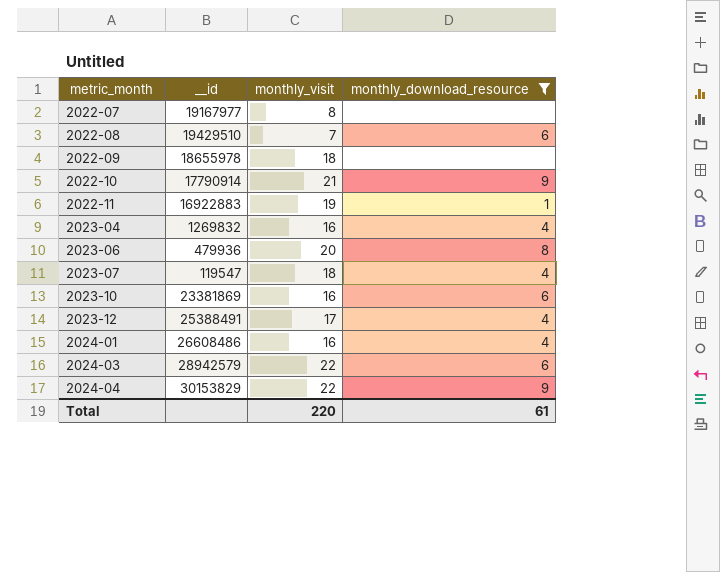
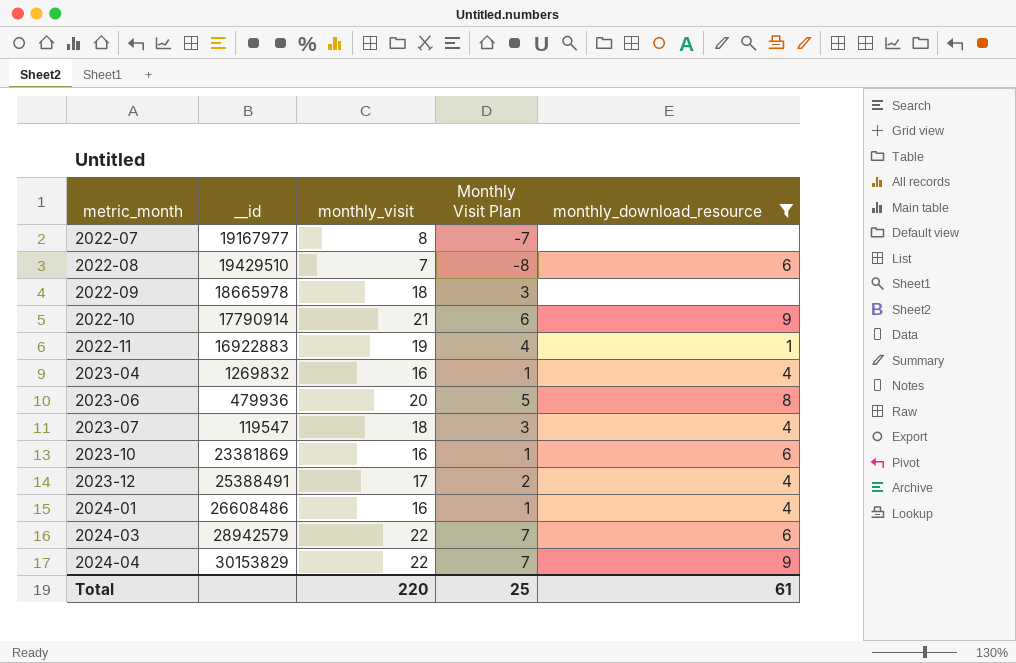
column Monthly Visit Plan | formula: none -> [monthly_visit] - 15
2022-09 | __id: 18655978 -> 18665978

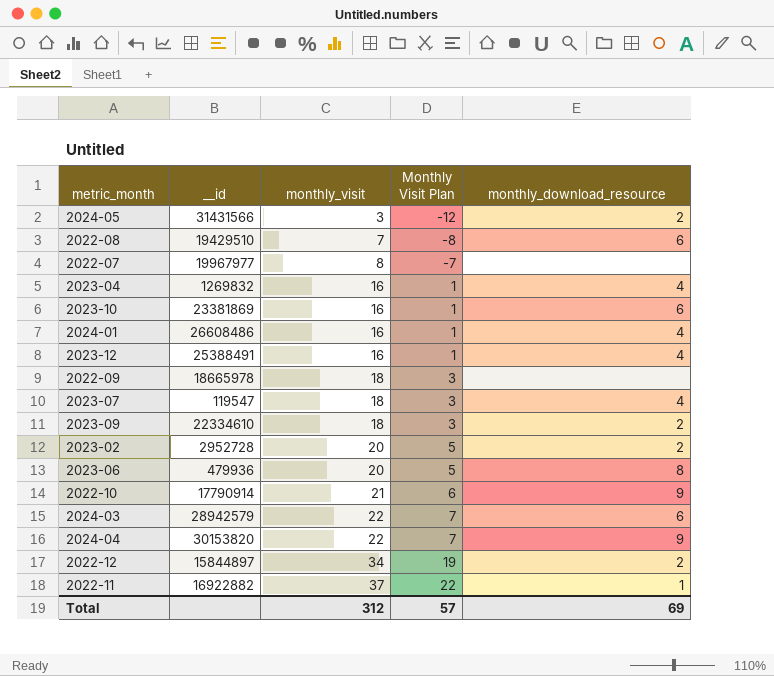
filter: monthly_download_resource != 2 -> none
row order: metric_month ascending -> monthly_visit ascending
2022-07 | __id: 19167977 -> 19967977
2023-12 | monthly_visit: 17 -> 16
2023-12 | Monthly Visit Plan: 2 -> 1
2024-04 | __id: 30153829 -> 30153820
2022-11 | __id: 16922883 -> 16922882
2022-11 | monthly_visit: 19 -> 37
2022-11 | Monthly Visit Plan: 4 -> 22
Total | monthly_visit: 220 -> 312
Total | Monthly Visit Plan: 25 -> 57
Total | monthly_download_resource: 61 -> 69

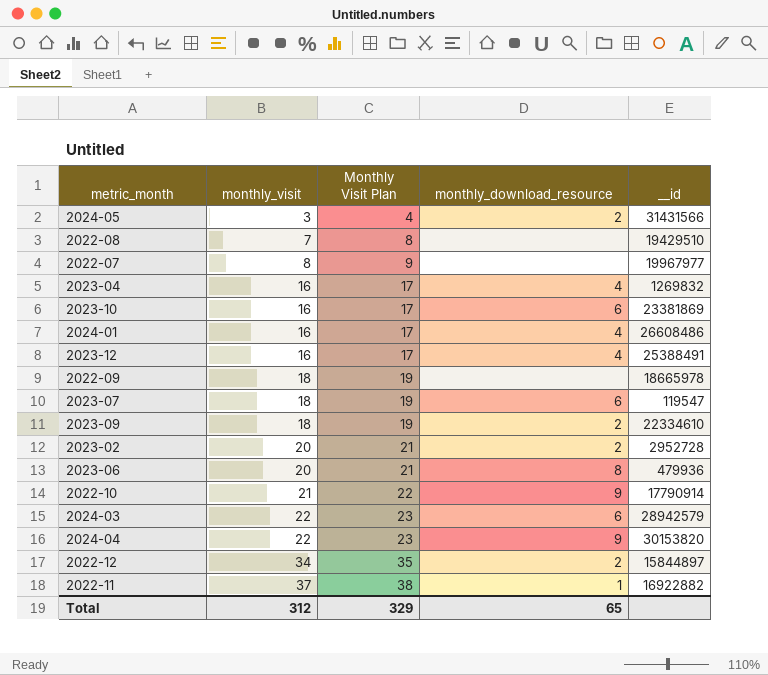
column Monthly Visit Plan | formula: [monthly_visit] - 15 -> [monthly_visit] + 1
column __id | position: 2 -> 5
2022-08 | monthly_download_resource: 6 -> none
2023-07 | monthly_download_resource: 4 -> 6
Total | Monthly Visit Plan: 57 -> 329
Total | monthly_download_resource: 69 -> 65

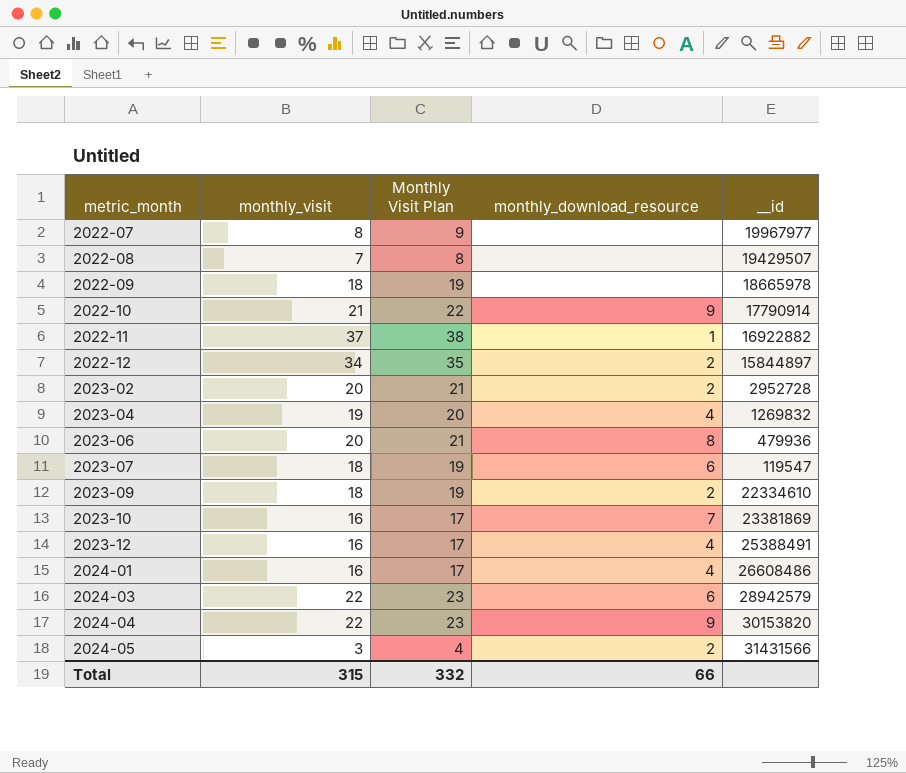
row order: monthly_visit ascending -> metric_month ascending
2022-08 | __id: 19429510 -> 19429507
2023-04 | monthly_visit: 16 -> 19
2023-04 | Monthly Visit Plan: 17 -> 20
2023-10 | monthly_download_resource: 6 -> 7
Total | monthly_visit: 312 -> 315
Total | Monthly Visit Plan: 329 -> 332
Total | monthly_download_resource: 65 -> 66

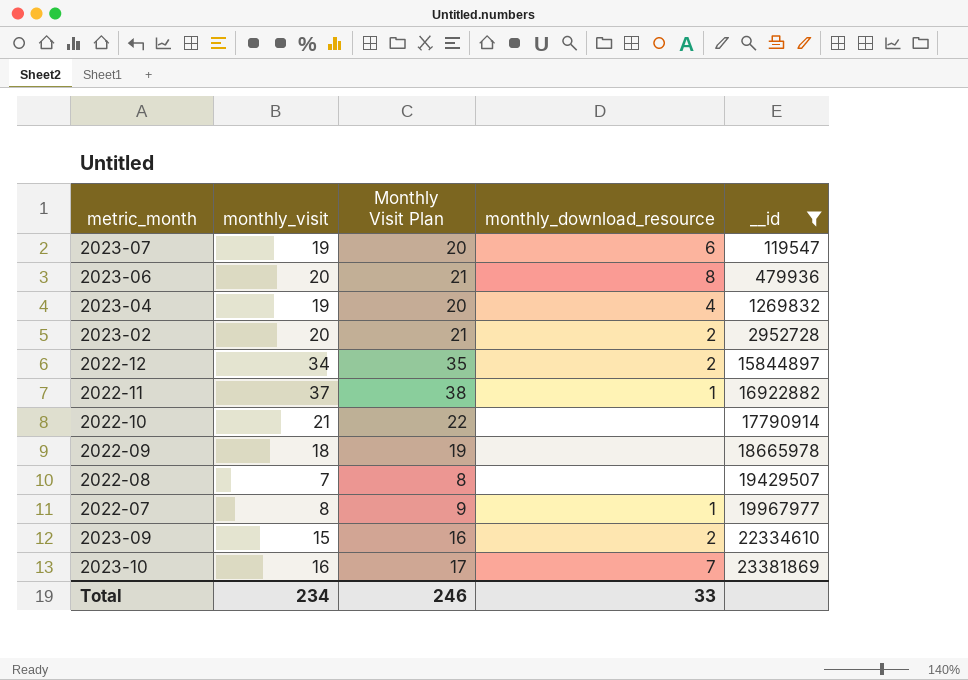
filter: none -> __id <= 23381869
row order: metric_month ascending -> __id ascending
2023-07 | monthly_visit: 18 -> 19
2023-07 | Monthly Visit Plan: 19 -> 20
2022-10 | monthly_download_resource: 9 -> none
2022-07 | monthly_download_resource: none -> 1
2023-09 | monthly_visit: 18 -> 15
2023-09 | Monthly Visit Plan: 19 -> 16
Total | monthly_visit: 315 -> 234
Total | Monthly Visit Plan: 332 -> 246
Total | monthly_download_resource: 66 -> 33

